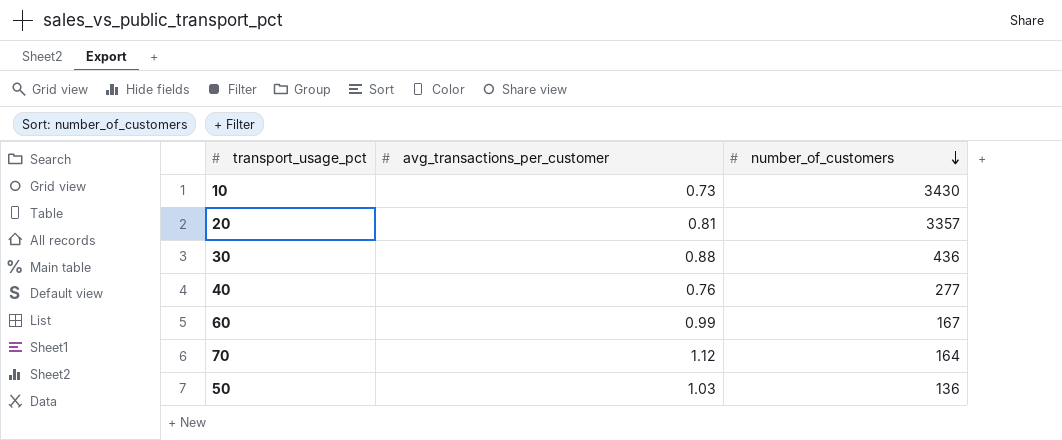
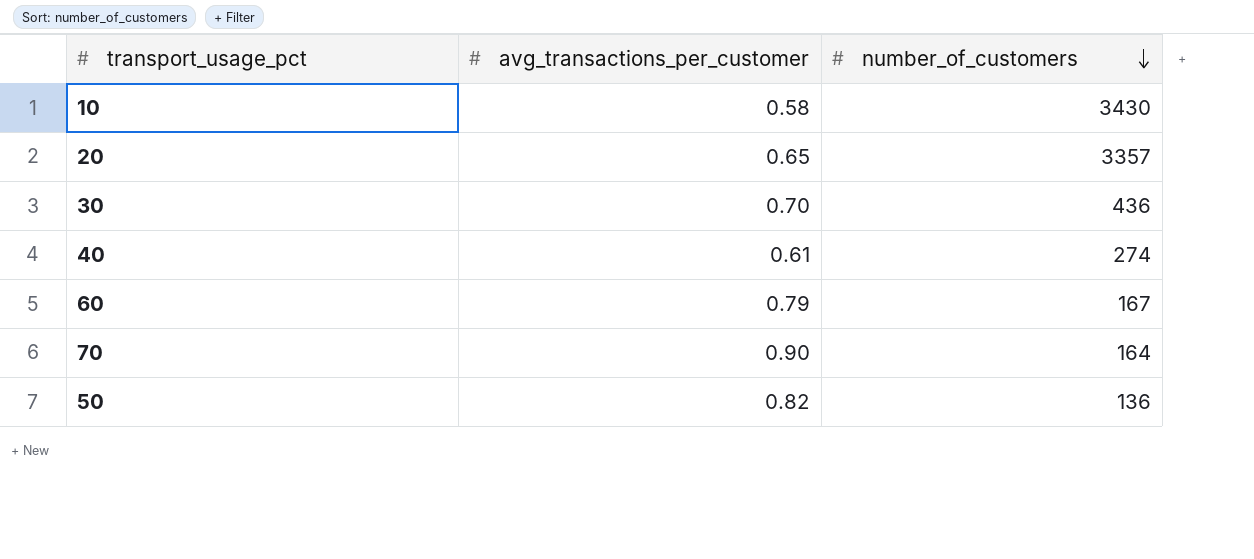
10 | avg_transactions_per_customer: 0.73 -> 0.58
20 | avg_transactions_per_customer: 0.81 -> 0.65
30 | avg_transactions_per_customer: 0.88 -> 0.70
40 | avg_transactions_per_customer: 0.76 -> 0.61
40 | number_of_customers: 277 -> 274
60 | avg_transactions_per_customer: 0.99 -> 0.79
70 | avg_transactions_per_customer: 1.12 -> 0.90
50 | avg_transactions_per_customer: 1.03 -> 0.82

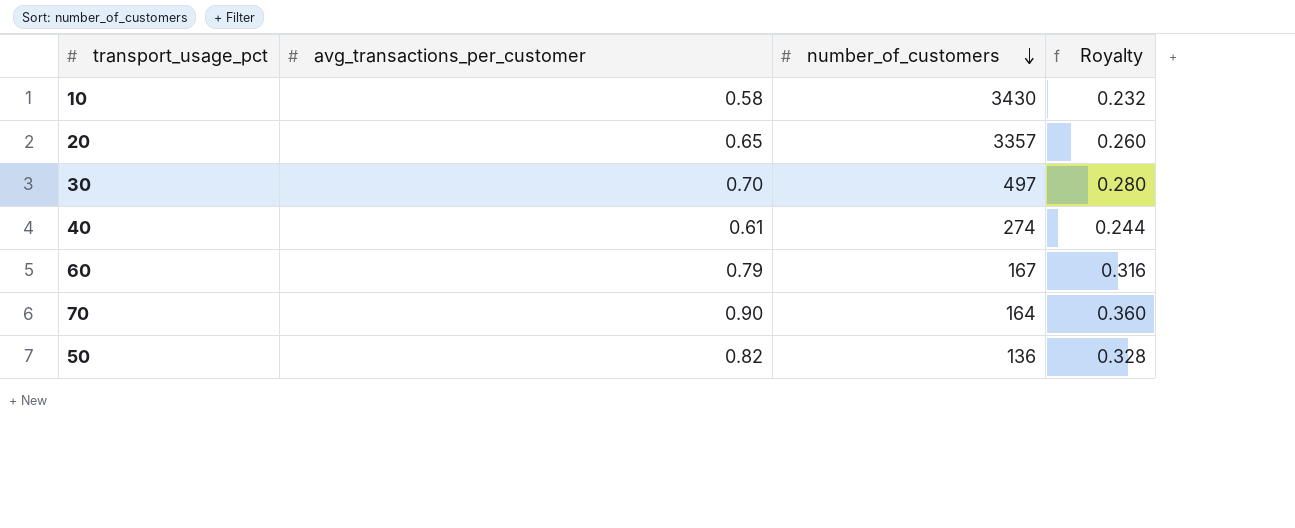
column Royalty | formula: none -> [avg_transactions_per_customer] * 0.4
30 | number_of_customers: 436 -> 497

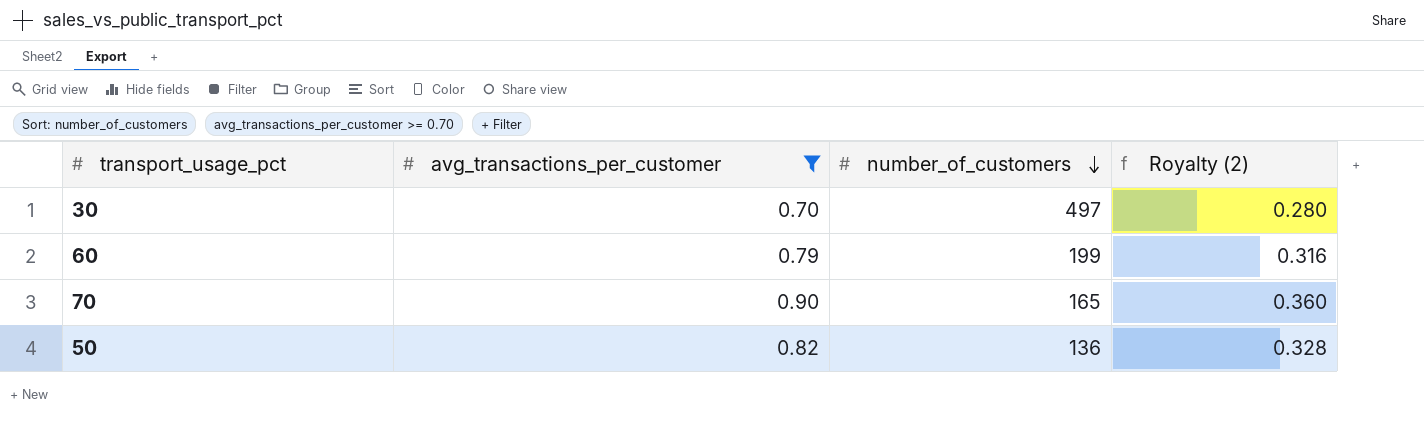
filter: none -> avg_transactions_per_customer >= 0.70
column name: Royalty -> Royalty (2)
60 | number_of_customers: 167 -> 199
70 | number_of_customers: 164 -> 165

